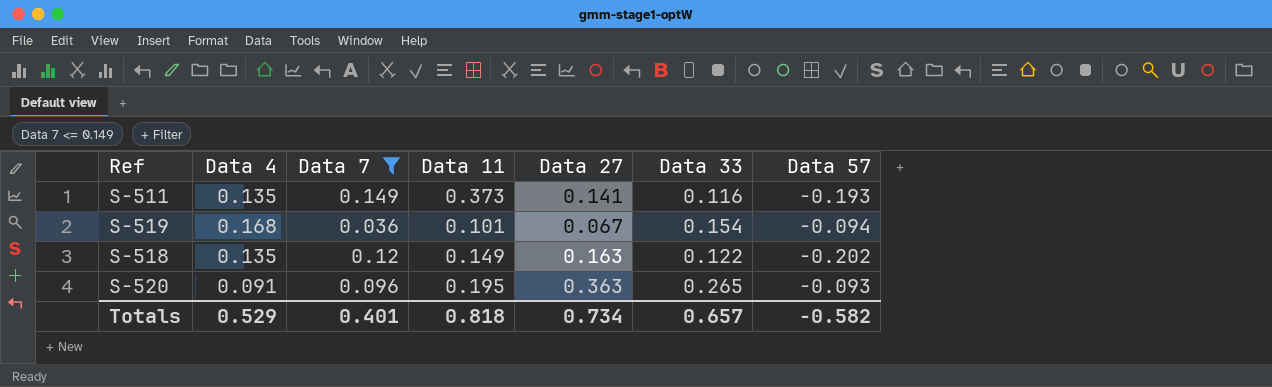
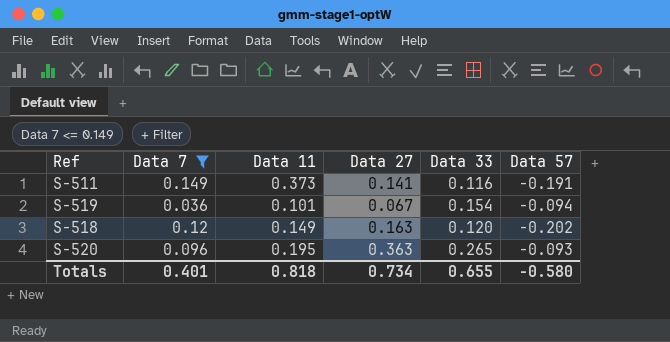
column Data 4 | position: 2 -> none
S-511 | Data 57: -0.193 -> -0.191
S-518 | Data 33: 0.122 -> 0.120
Totals | Data 33: 0.657 -> 0.655
Totals | Data 57: -0.582 -> -0.580

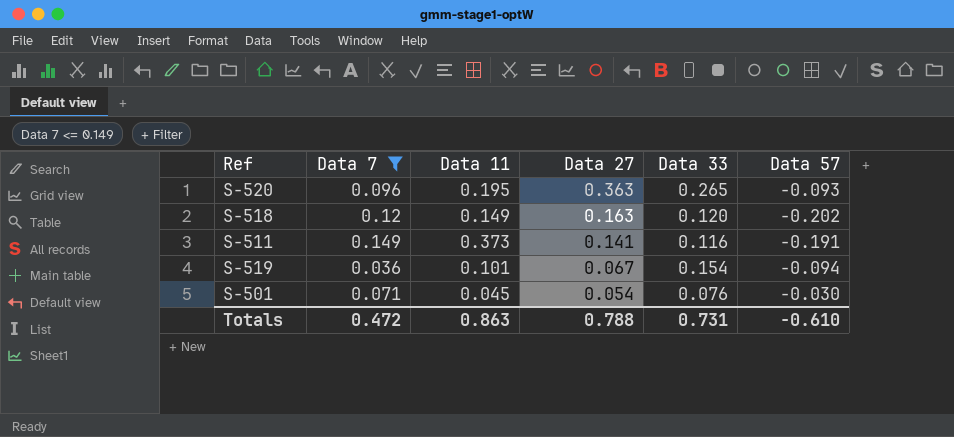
row order: none -> Data 27 descending
row S-501: none -> 0.071 | 0.045 | 0.054 | 0.076 | -0.030
Totals | Data 7: 0.401 -> 0.472
Totals | Data 11: 0.818 -> 0.863
Totals | Data 27: 0.734 -> 0.788
Totals | Data 33: 0.655 -> 0.731
Totals | Data 57: -0.580 -> -0.610

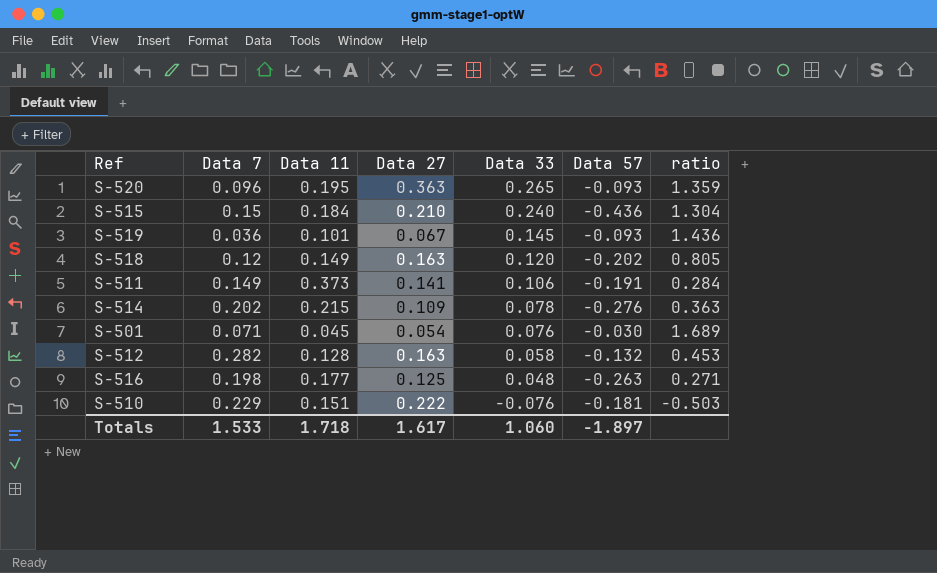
filter: Data 7 <= 0.149 -> none
row order: Data 27 descending -> Data 33 descending
column ratio | formula: none -> [Data 33] / [Data 11]
S-519 | Data 33: 0.154 -> 0.145
S-519 | Data 57: -0.094 -> -0.093
S-511 | Data 33: 0.116 -> 0.106
Totals | Data 7: 0.472 -> 1.533
Totals | Data 11: 0.863 -> 1.718
Totals | Data 27: 0.788 -> 1.617
Totals | Data 33: 0.731 -> 1.060
Totals | Data 57: -0.610 -> -1.897

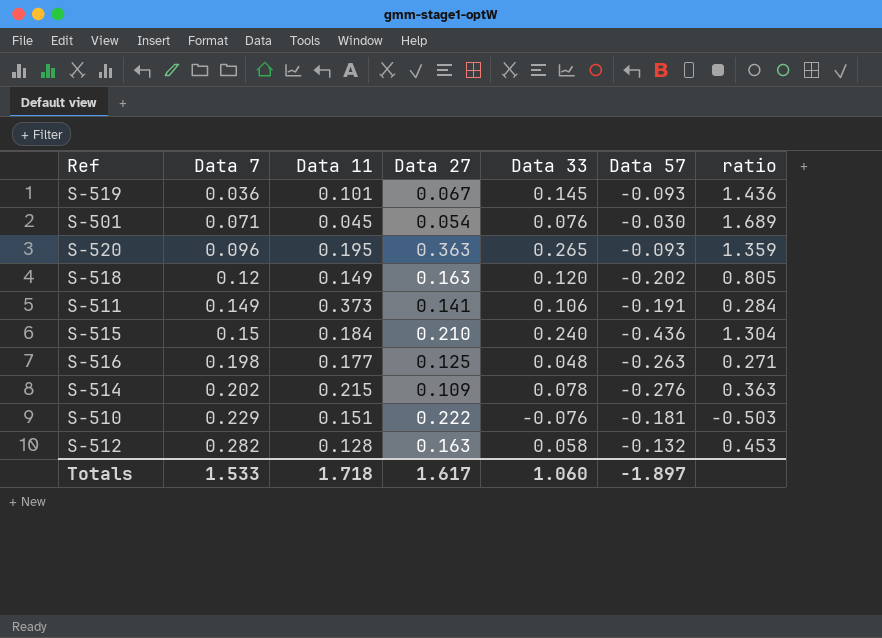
row order: Data 33 descending -> Data 7 ascending

